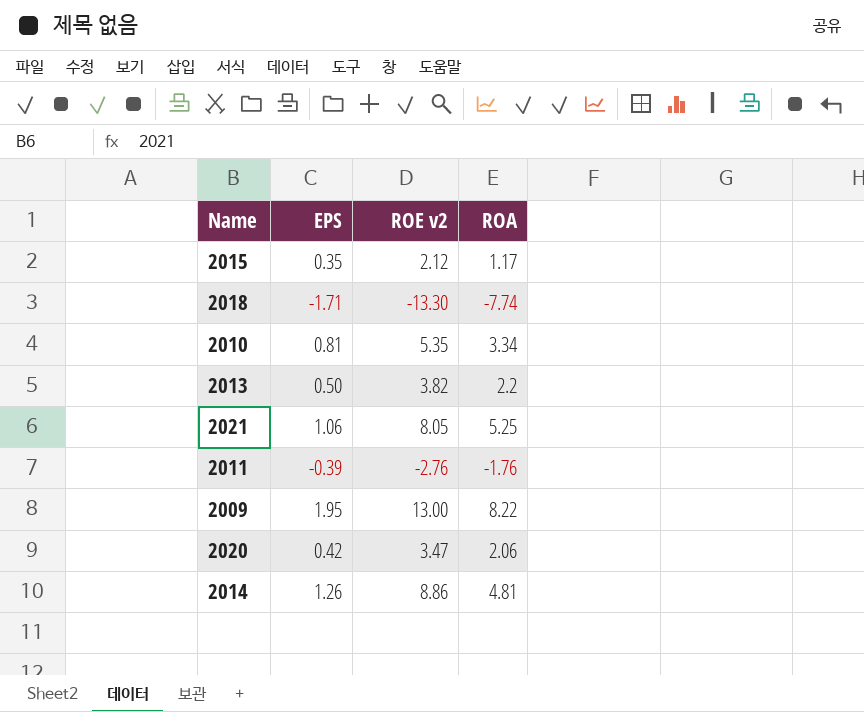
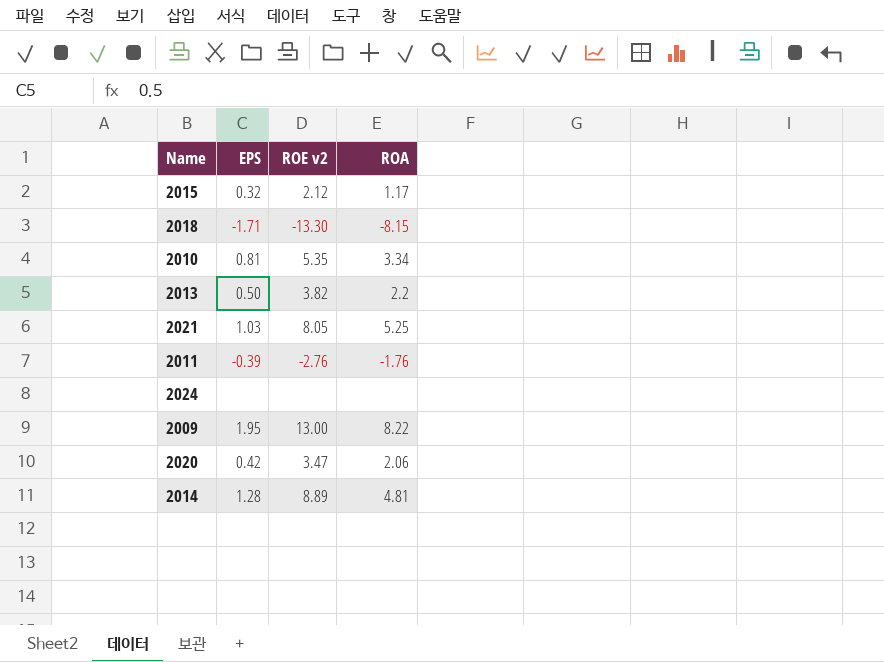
2015 | EPS: 0.35 -> 0.32
2018 | ROA: -7.74 -> -8.15
2021 | EPS: 1.06 -> 1.03
row 2024: none -> none | none | none
2014 | EPS: 1.26 -> 1.28
2014 | ROE v2: 8.86 -> 8.89

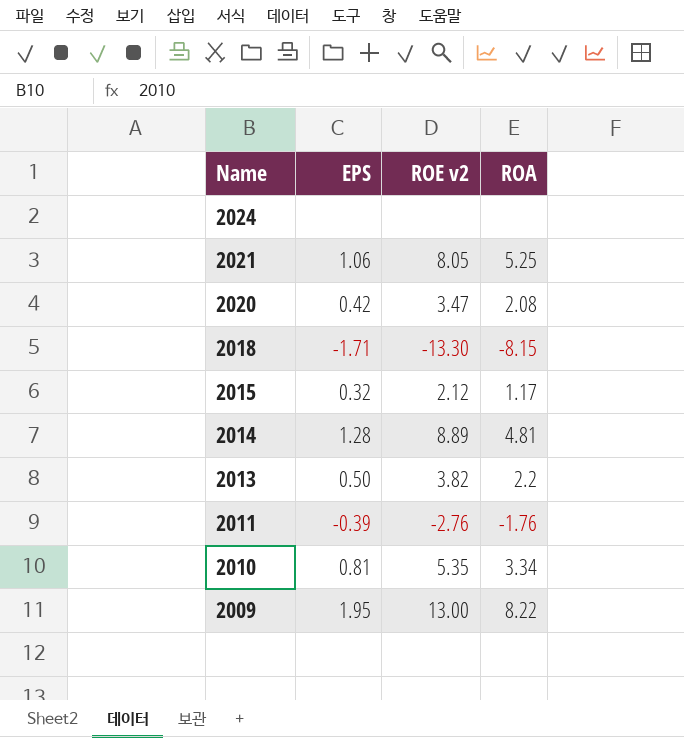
row order: none -> Name descending
2021 | EPS: 1.03 -> 1.06
2020 | ROA: 2.06 -> 2.08

